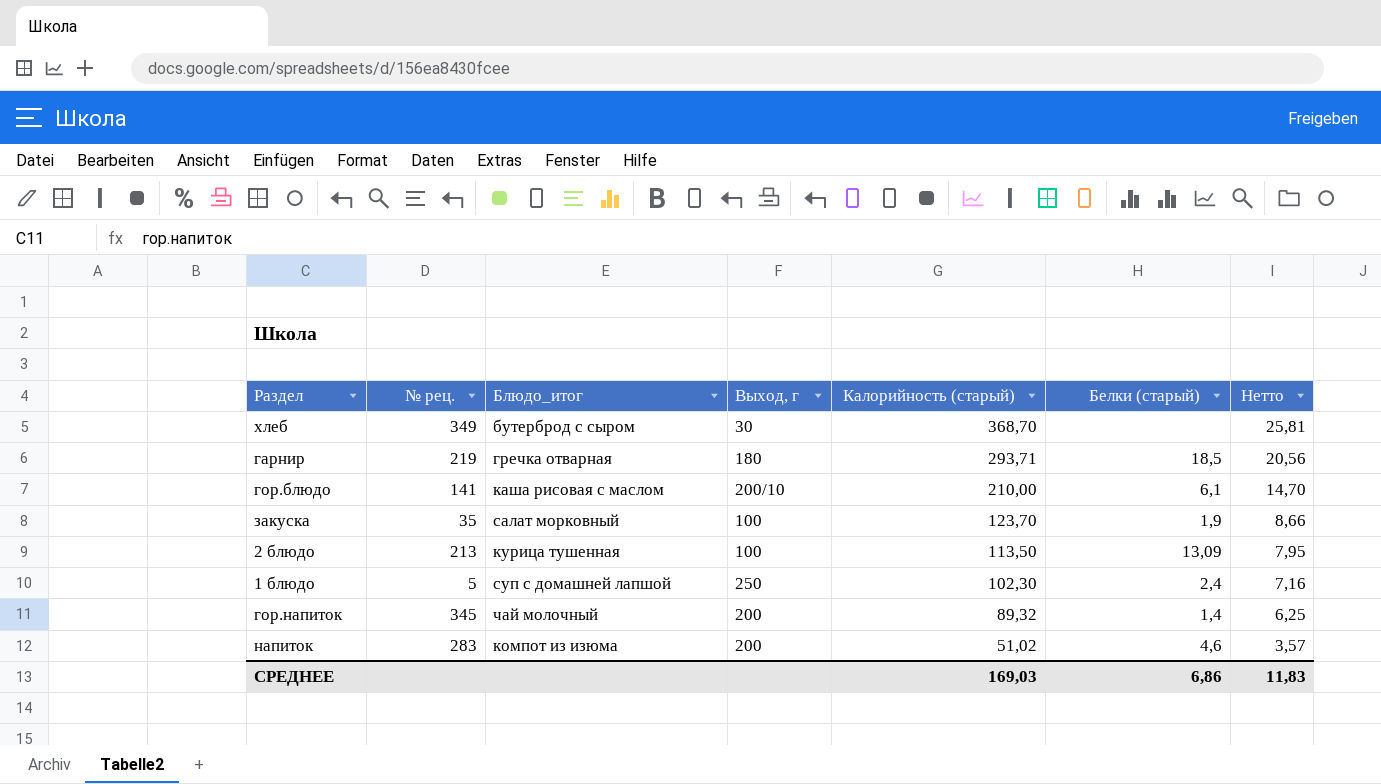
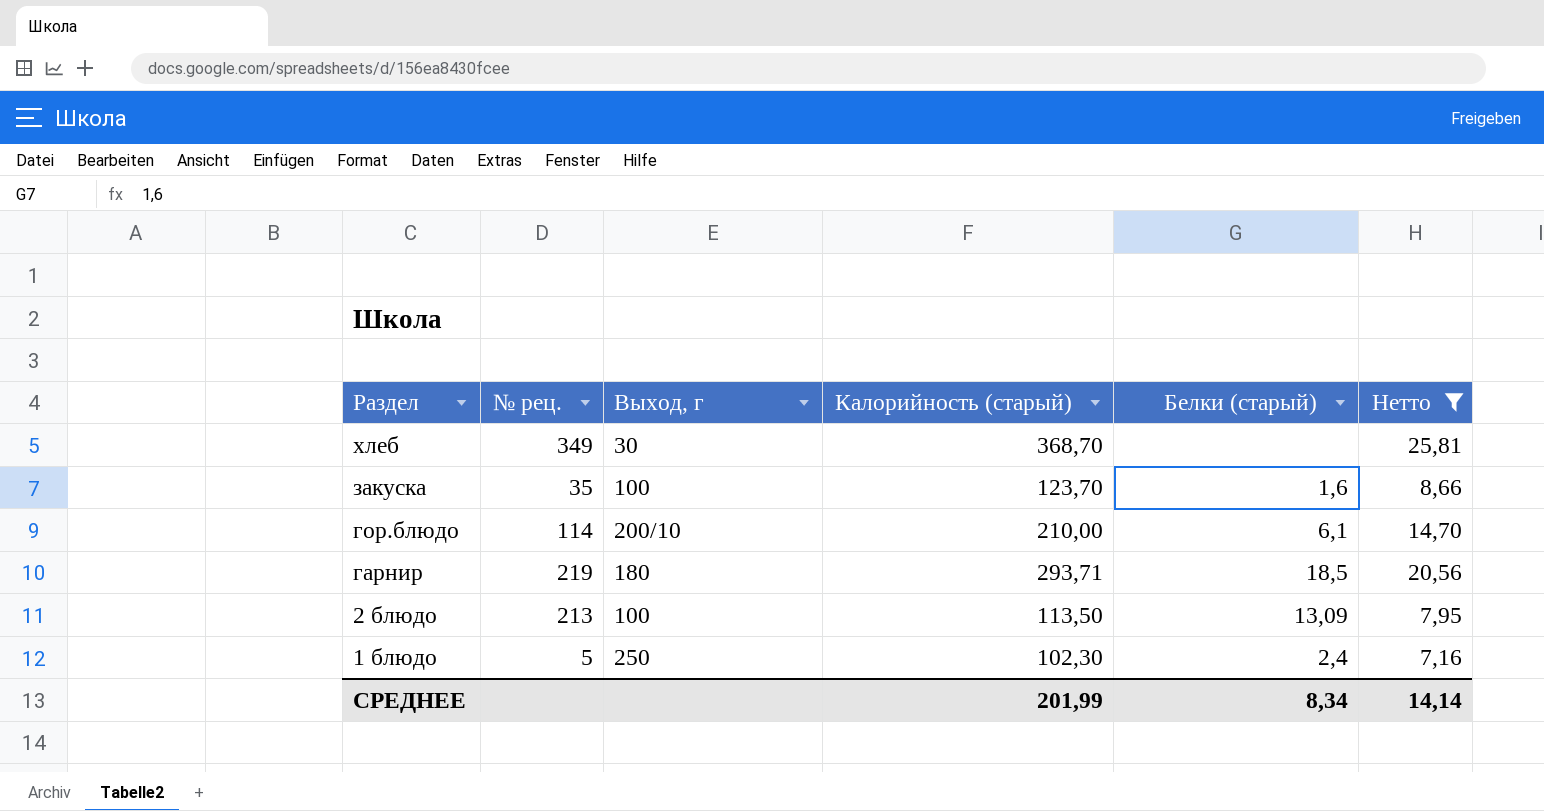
filter: none -> Нетто >= 7,16
row order: Калорийность (старый) descending -> Раздел descending
column Блюдо_итог | position: 3 -> none
закуска | Белки (старый): 1,9 -> 1,6
гор.блюдо | № рец.: 141 -> 114
СРЕДНЕЕ | Калорийность (старый): 169,03 -> 201,99
СРЕДНЕЕ | Белки (старый): 6,86 -> 8,34
СРЕДНЕЕ | Нетто: 11,83 -> 14,14

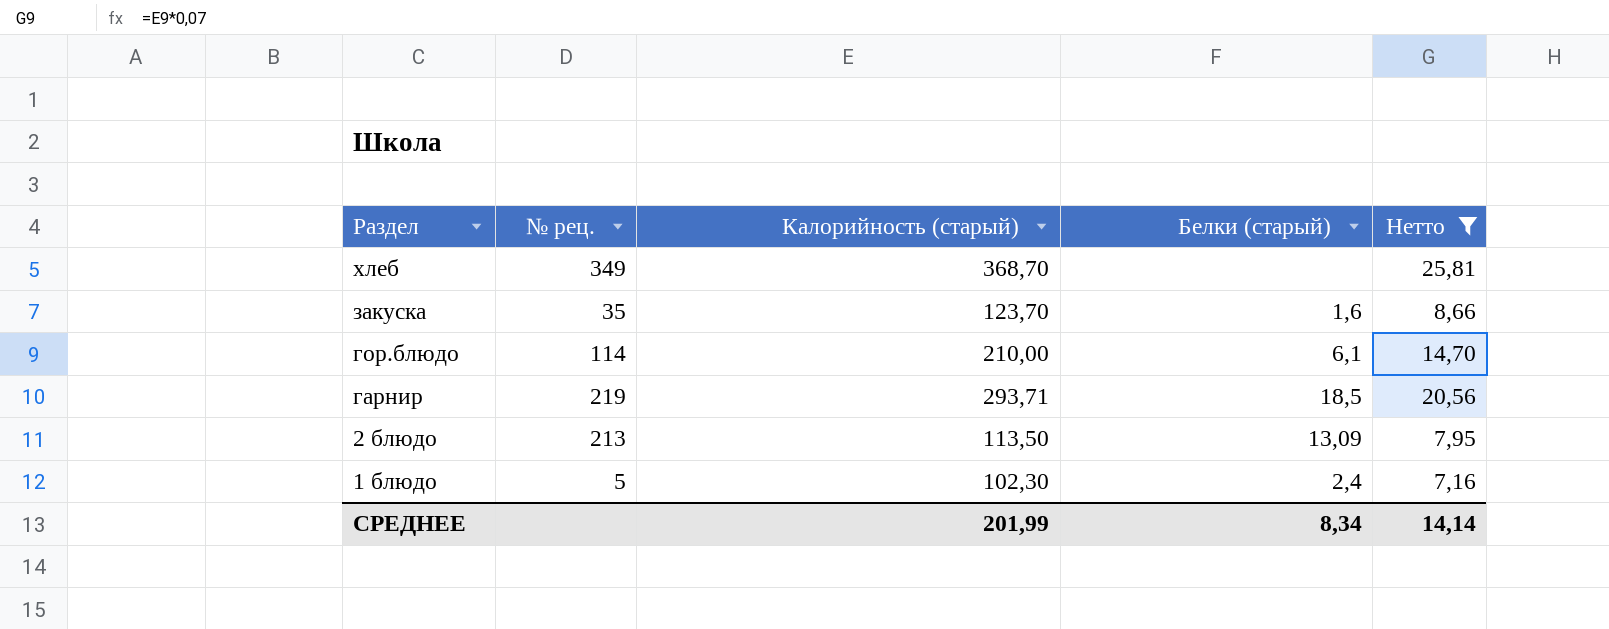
column Выход, г | position: 3 -> none

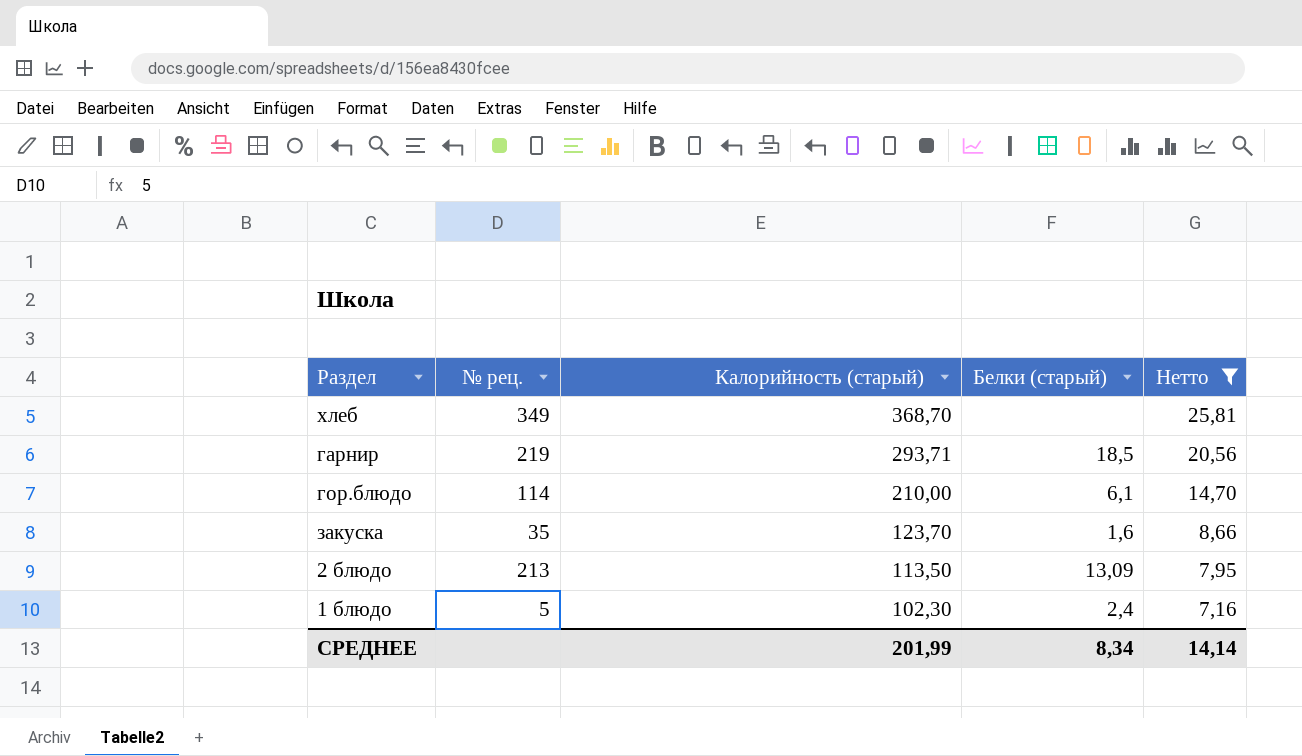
row order: Раздел descending -> Калорийность (старый) descending

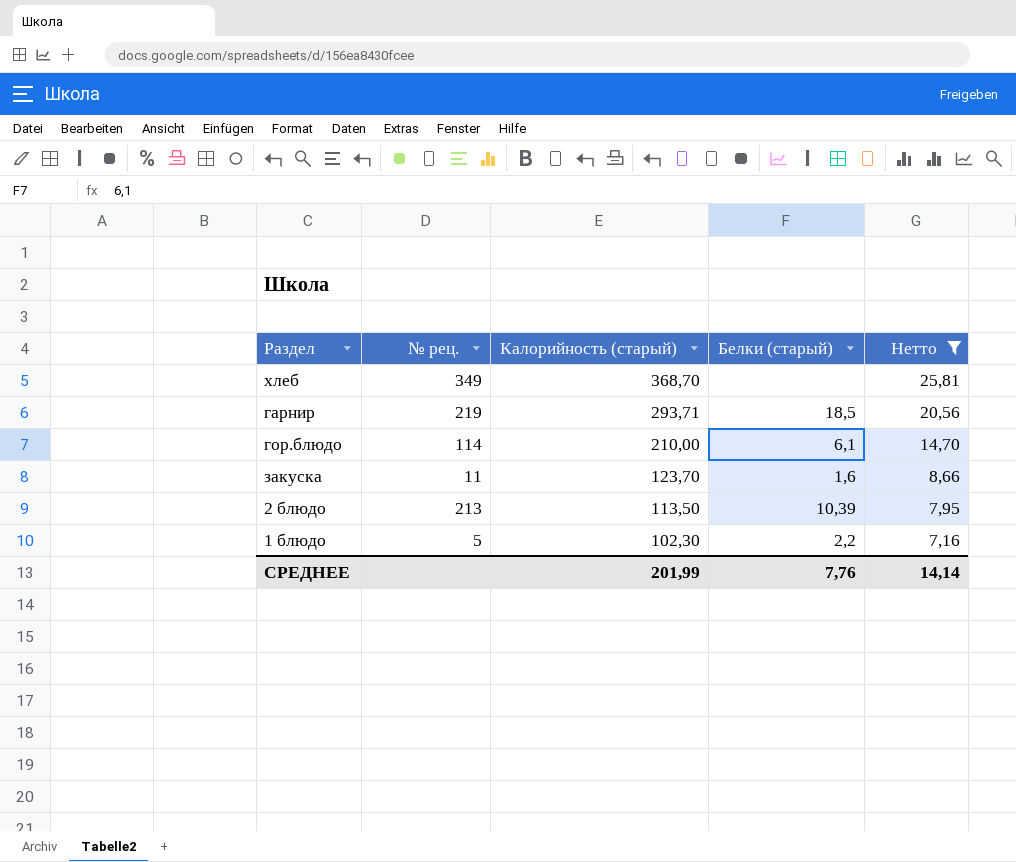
закуска | № рец.: 35 -> 11
2 блюдо | Белки (старый): 13,09 -> 10,39
1 блюдо | Белки (старый): 2,4 -> 2,2
СРЕДНЕЕ | Белки (старый): 8,34 -> 7,76

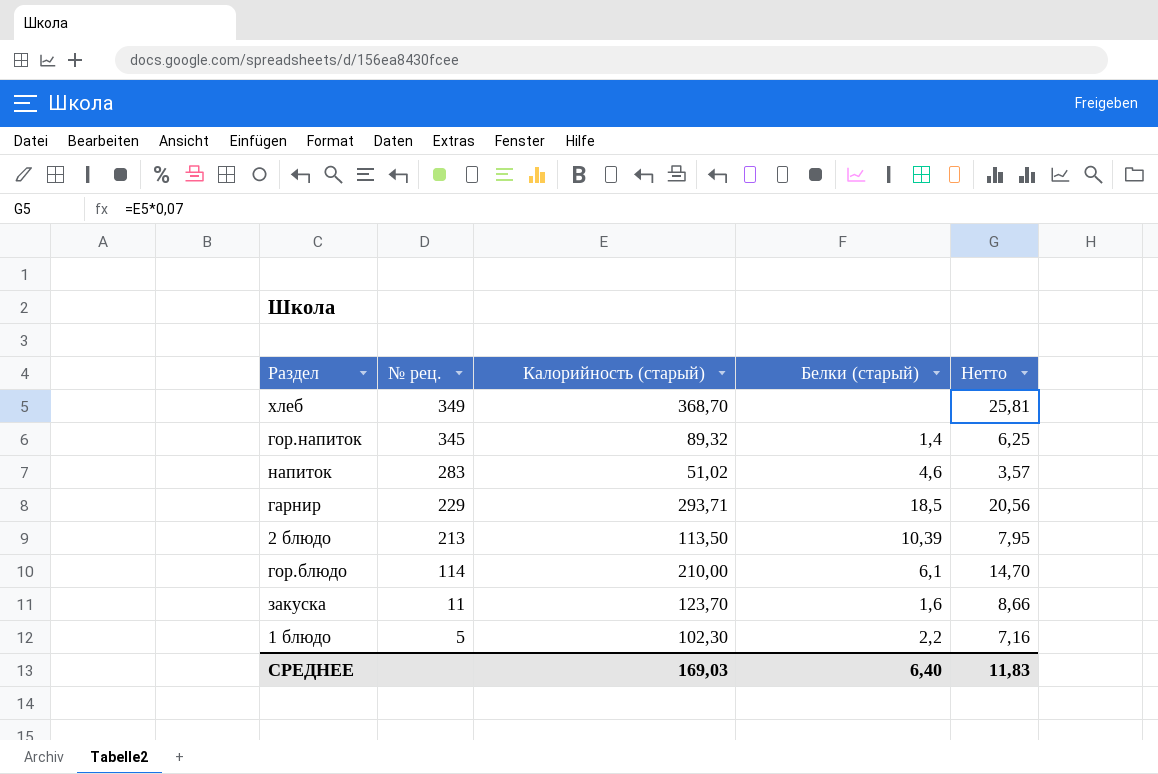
filter: Нетто >= 7,16 -> none
row order: Калорийность (старый) descending -> № рец. descending
гарнир | № рец.: 219 -> 229
СРЕДНЕЕ | Калорийность (старый): 201,99 -> 169,03
СРЕДНЕЕ | Белки (старый): 7,76 -> 6,40
СРЕДНЕЕ | Нетто: 14,14 -> 11,83

